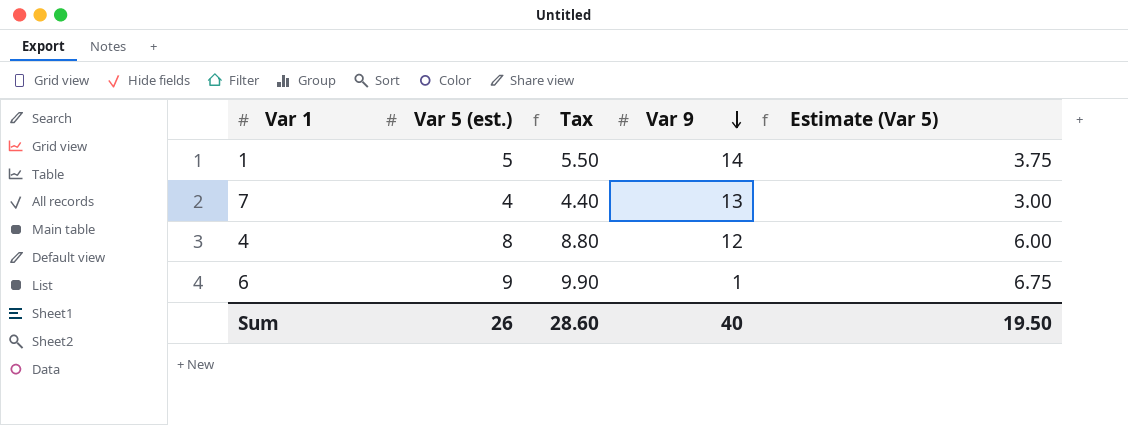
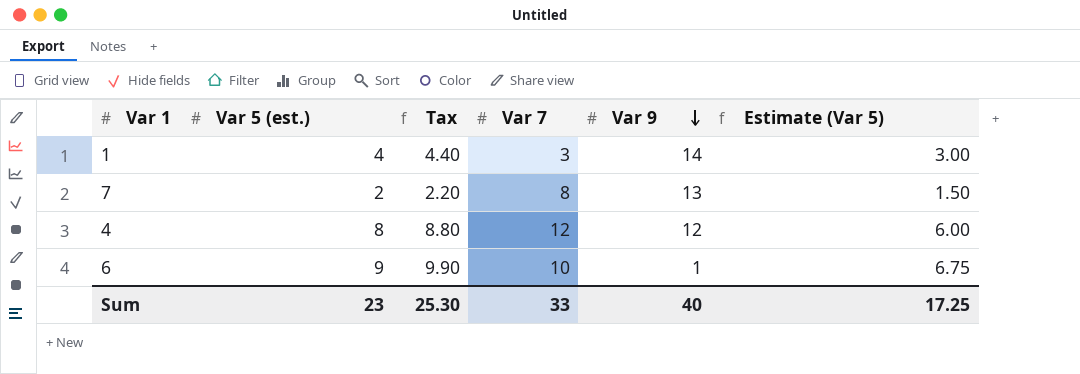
column Var 7 | position: none -> 4
1 | Var 5 (est.): 5 -> 4
1 | Tax: 5.50 -> 4.40
1 | Estimate (Var 5): 3.75 -> 3.00
7 | Var 5 (est.): 4 -> 2
7 | Tax: 4.40 -> 2.20
7 | Estimate (Var 5): 3.00 -> 1.50
Sum | Var 5 (est.): 26 -> 23
Sum | Tax: 28.60 -> 25.30
Sum | Estimate (Var 5): 19.50 -> 17.25

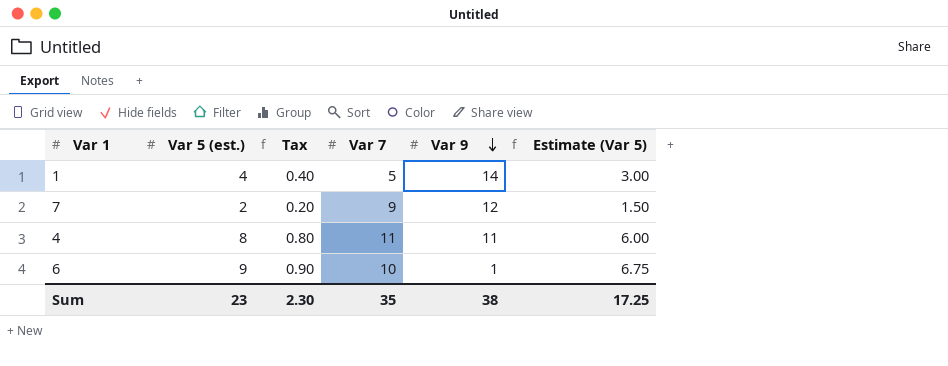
column Tax | formula: [Var 5 (est.)] * 1.1 -> [Var 5 (est.)] * 0.1
1 | Var 7: 3 -> 5
7 | Var 7: 8 -> 9
7 | Var 9: 13 -> 12
4 | Var 7: 12 -> 11
4 | Var 9: 12 -> 11
Sum | Tax: 25.30 -> 2.30
Sum | Var 7: 33 -> 35
Sum | Var 9: 40 -> 38

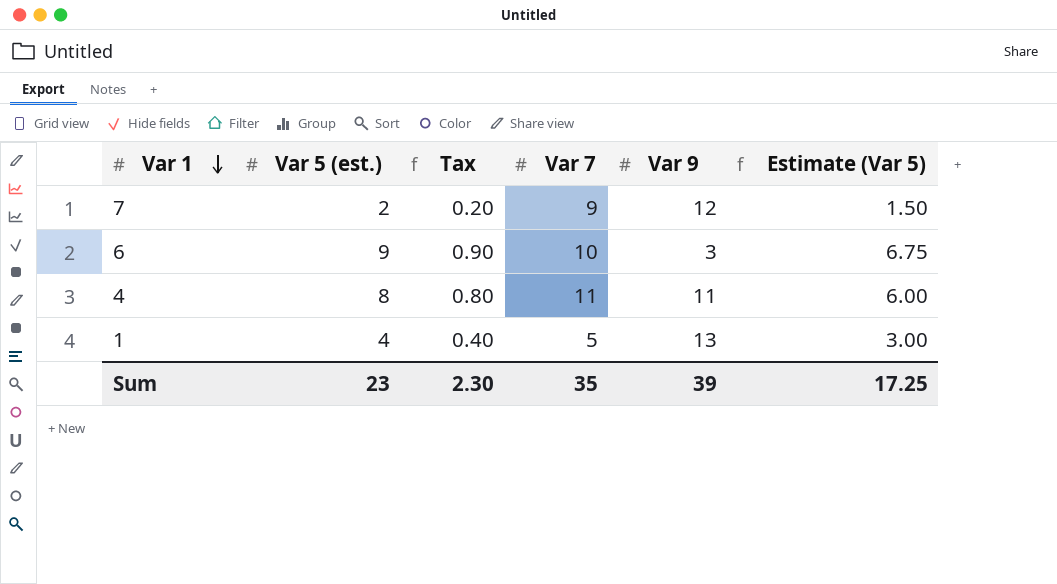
row order: Var 9 descending -> Var 1 descending
6 | Var 9: 1 -> 3
1 | Var 9: 14 -> 13
Sum | Var 9: 38 -> 39

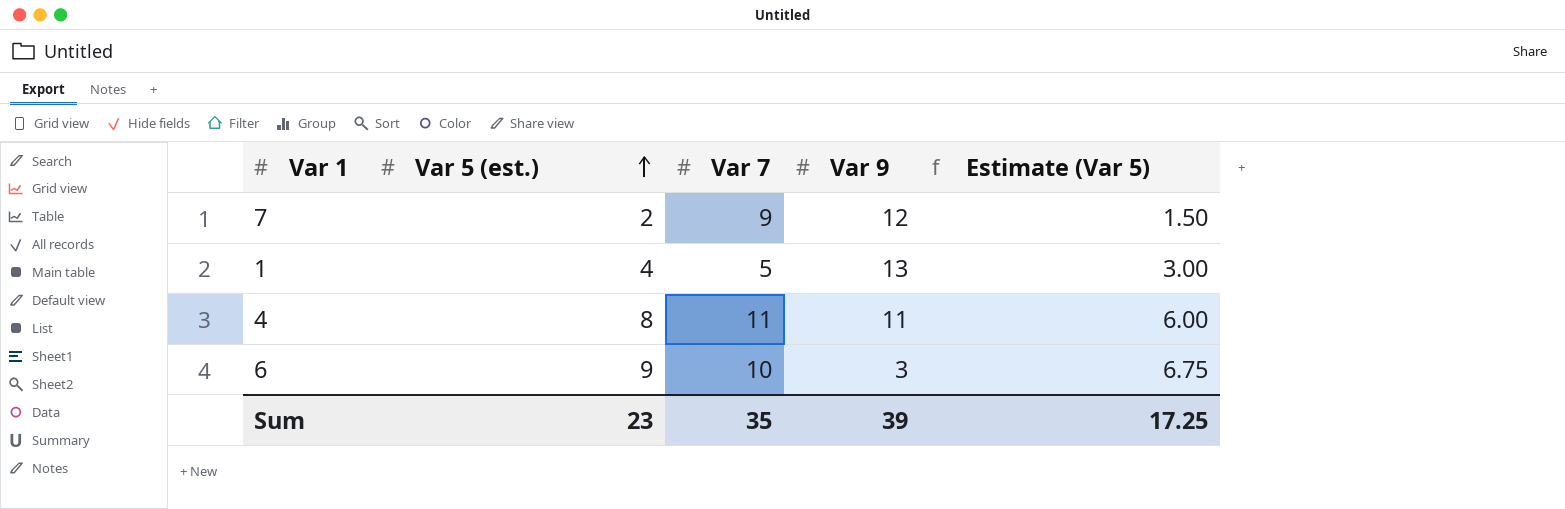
row order: Var 1 descending -> Var 5 (est.) ascending
column Tax | formula: [Var 5 (est.)] * 0.1 -> none

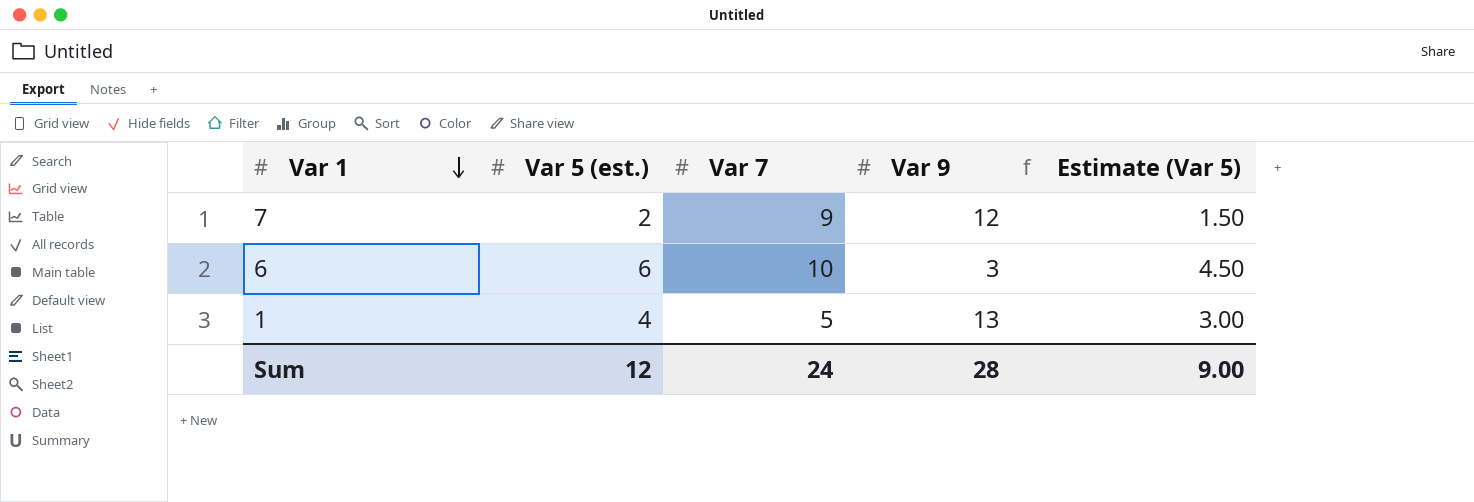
row order: Var 5 (est.) ascending -> Var 1 descending
row 4: 8 | 11 | 11 | 6.00 -> none
6 | Var 5 (est.): 9 -> 6
6 | Estimate (Var 5): 6.75 -> 4.50
Sum | Var 5 (est.): 23 -> 12
Sum | Var 7: 35 -> 24
Sum | Var 9: 39 -> 28
Sum | Estimate (Var 5): 17.25 -> 9.00

